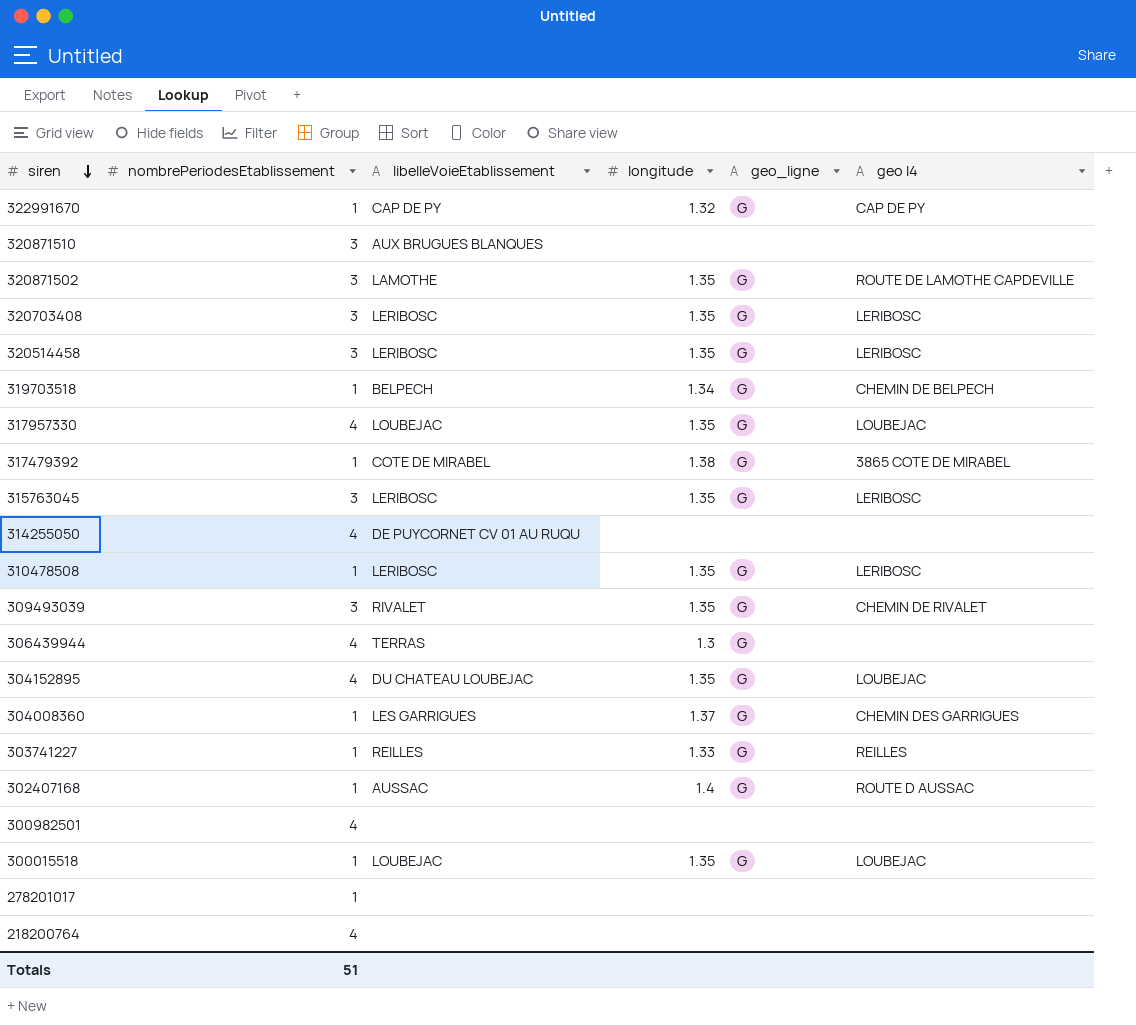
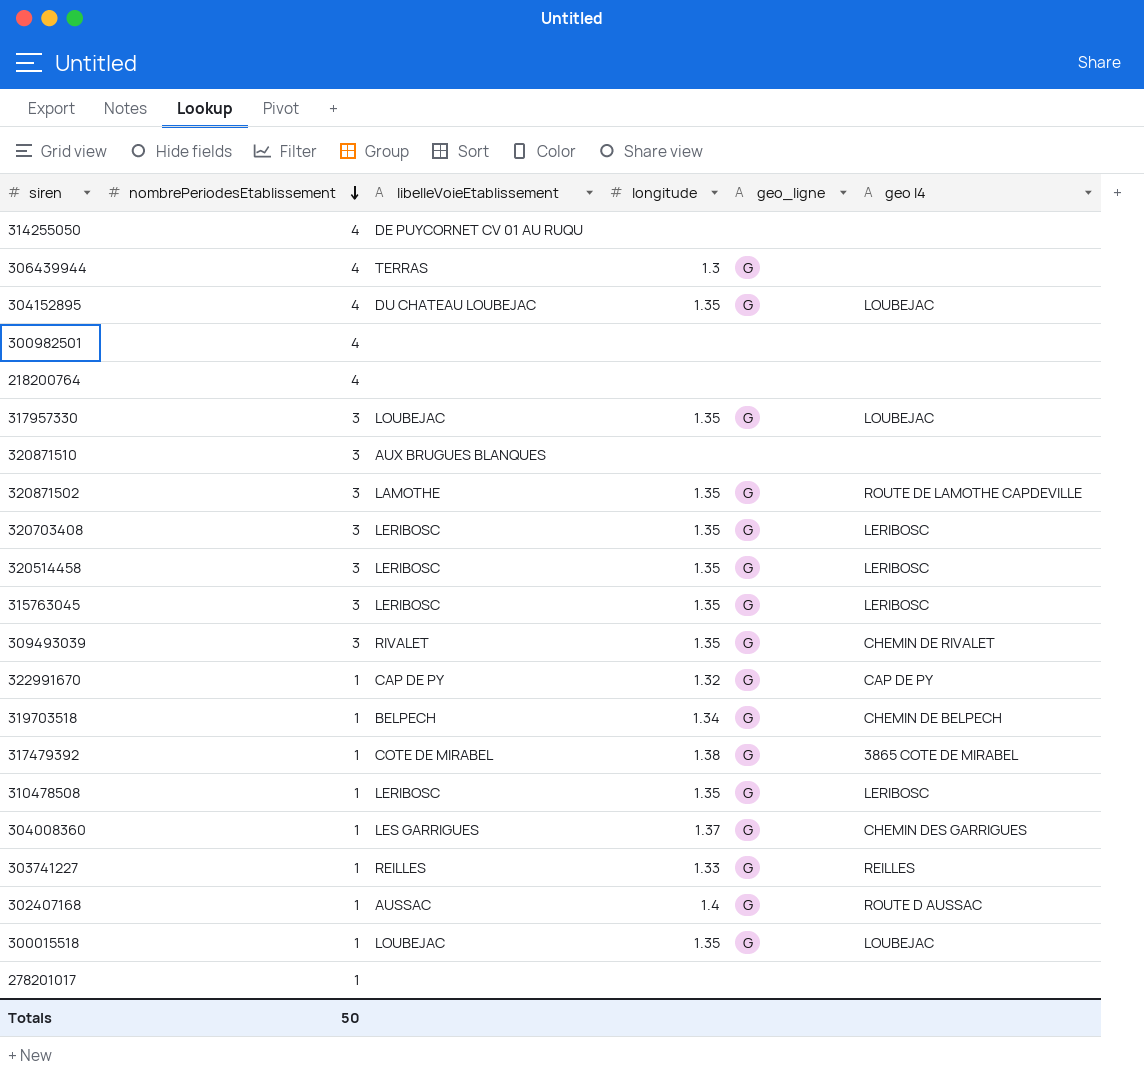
row order: siren descending -> nombrePeriodesEtablissement descending
317957330 | nombrePeriodesEtablissement: 4 -> 3
Totals | nombrePeriodesEtablissement: 51 -> 50

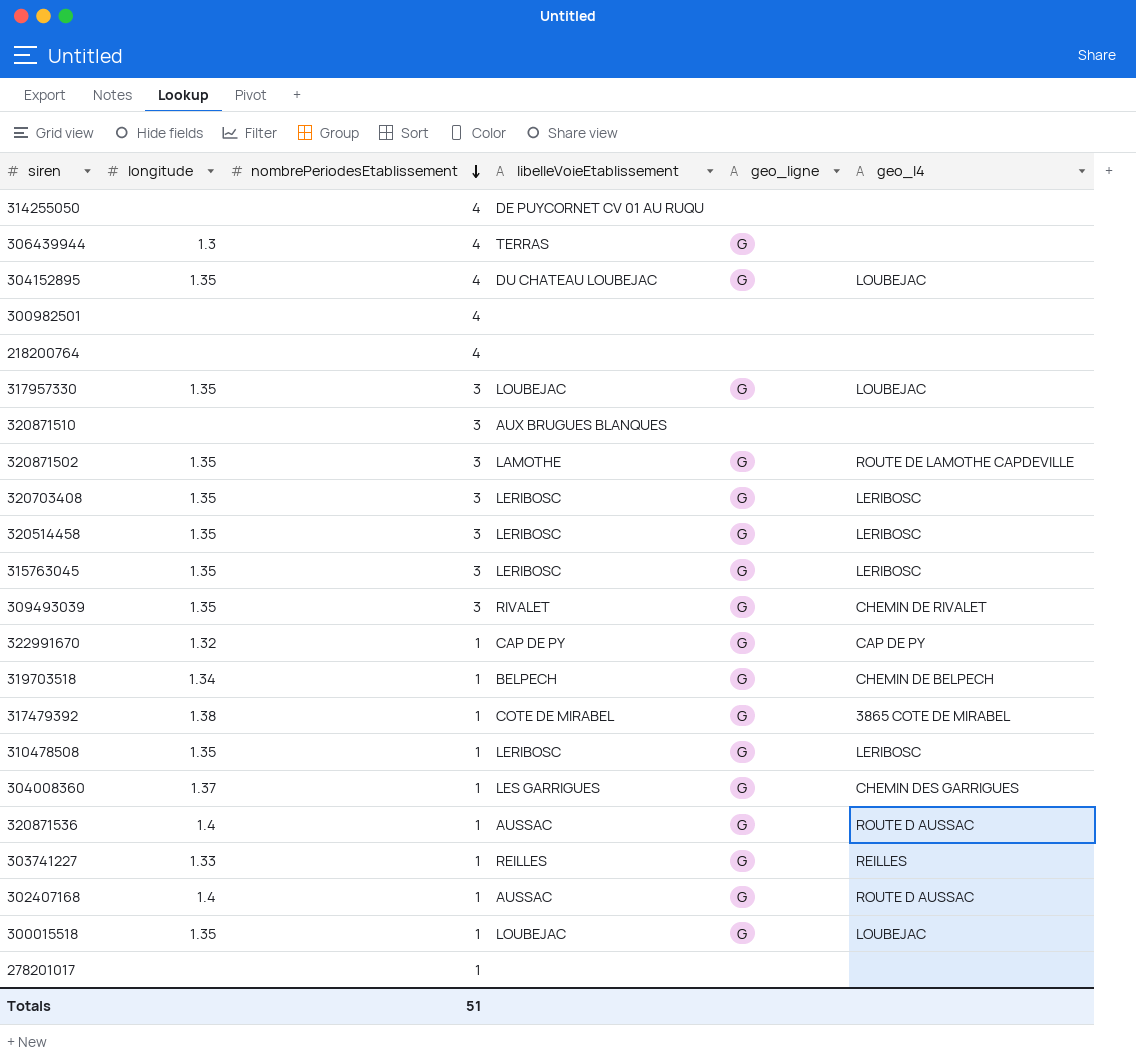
column longitude | position: 4 -> 2
column name: geo l4 -> geo_l4
row 320871536: none -> 1.4 | 1 | AUSSAC | G | ROUTE D AUSSAC
Totals | nombrePeriodesEtablissement: 50 -> 51

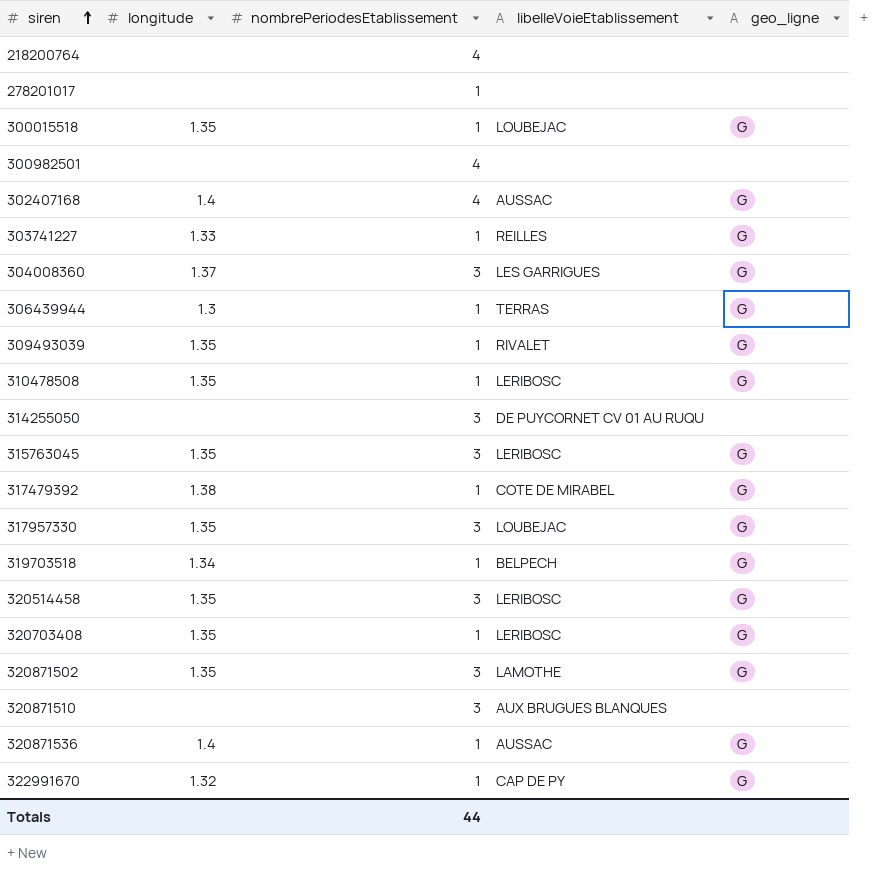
row order: nombrePeriodesEtablissement descending -> siren ascending
column geo_l4 | position: 6 -> none
row 304152895: 1.35 | 4 | DU CHATEAU LOUBEJAC | G | LOUBEJAC -> none
302407168 | nombrePeriodesEtablissement: 1 -> 4
304008360 | nombrePeriodesEtablissement: 1 -> 3
306439944 | nombrePeriodesEtablissement: 4 -> 1
309493039 | nombrePeriodesEtablissement: 3 -> 1
314255050 | nombrePeriodesEtablissement: 4 -> 3
320703408 | nombrePeriodesEtablissement: 3 -> 1
Totals | nombrePeriodesEtablissement: 51 -> 44

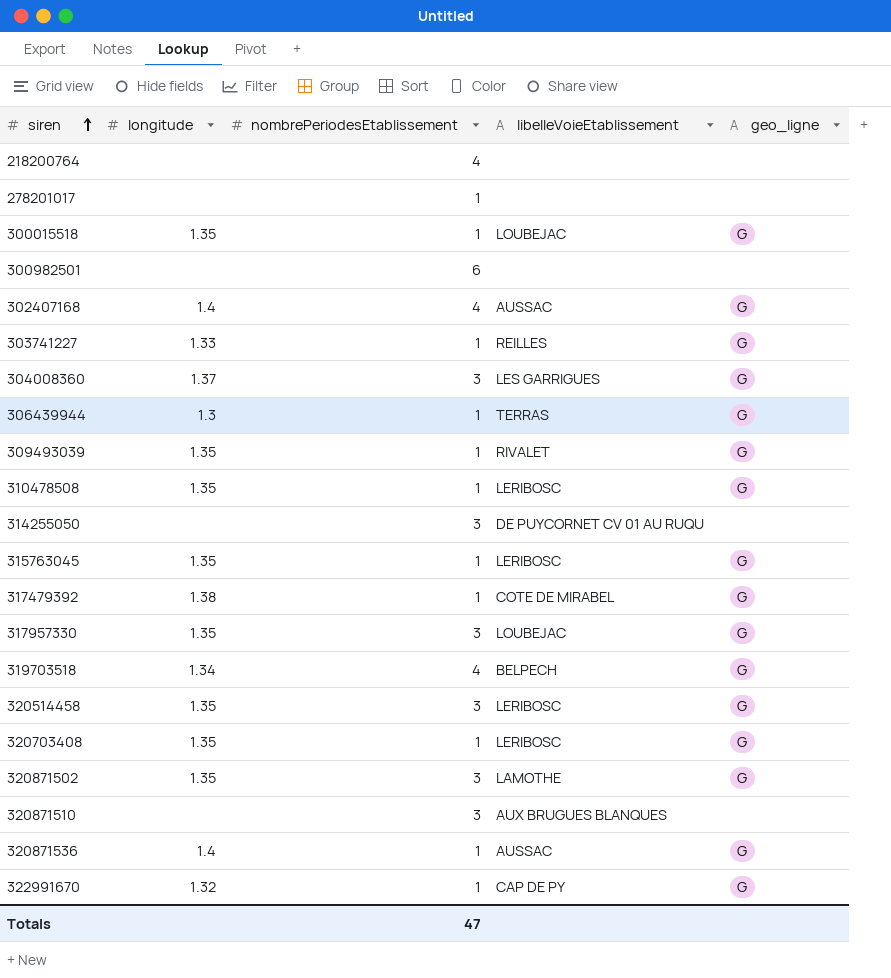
300982501 | nombrePeriodesEtablissement: 4 -> 6
315763045 | nombrePeriodesEtablissement: 3 -> 1
319703518 | nombrePeriodesEtablissement: 1 -> 4
Totals | nombrePeriodesEtablissement: 44 -> 47

